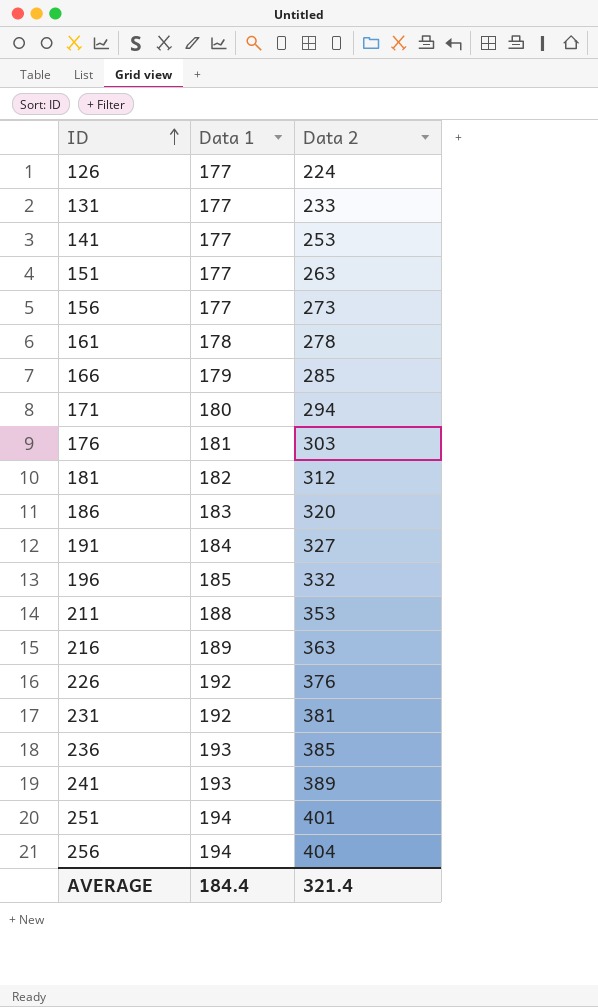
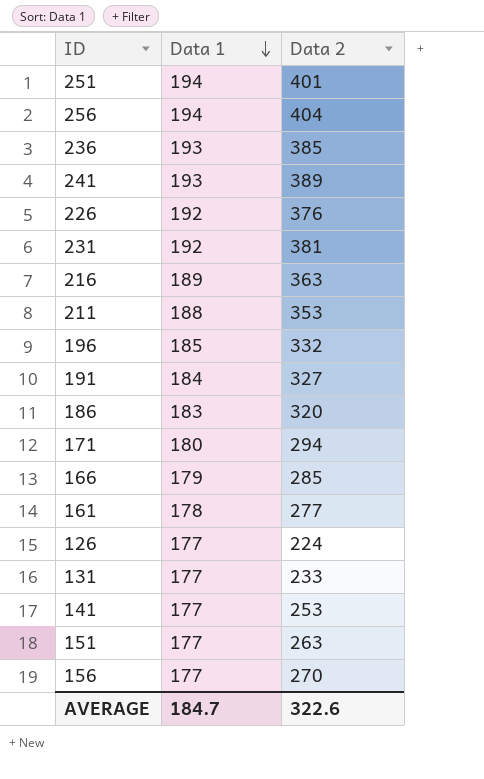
row order: ID ascending -> Data 1 descending
row 176: 181 | 303 -> none
row 181: 182 | 312 -> none
161 | Data 2: 278 -> 277
156 | Data 2: 273 -> 270
AVERAGE | Data 1: 184.4 -> 184.7
AVERAGE | Data 2: 321.4 -> 322.6

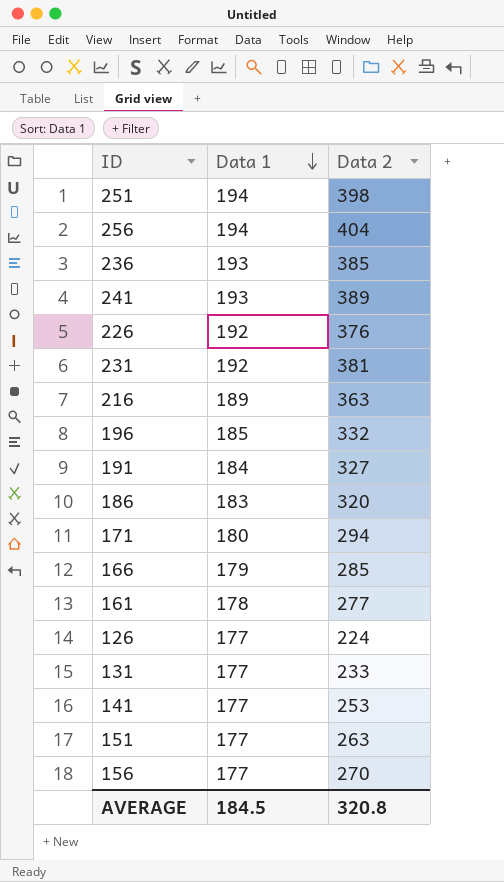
row 211: 188 | 353 -> none
251 | Data 2: 401 -> 398
AVERAGE | Data 1: 184.7 -> 184.5
AVERAGE | Data 2: 322.6 -> 320.8

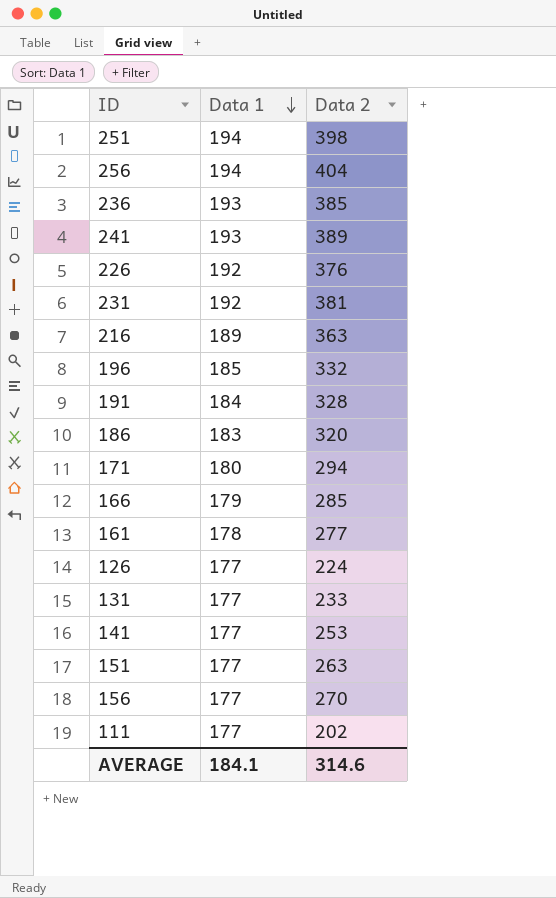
191 | Data 2: 327 -> 328
row 111: none -> 177 | 202
AVERAGE | Data 1: 184.5 -> 184.1
AVERAGE | Data 2: 320.8 -> 314.6

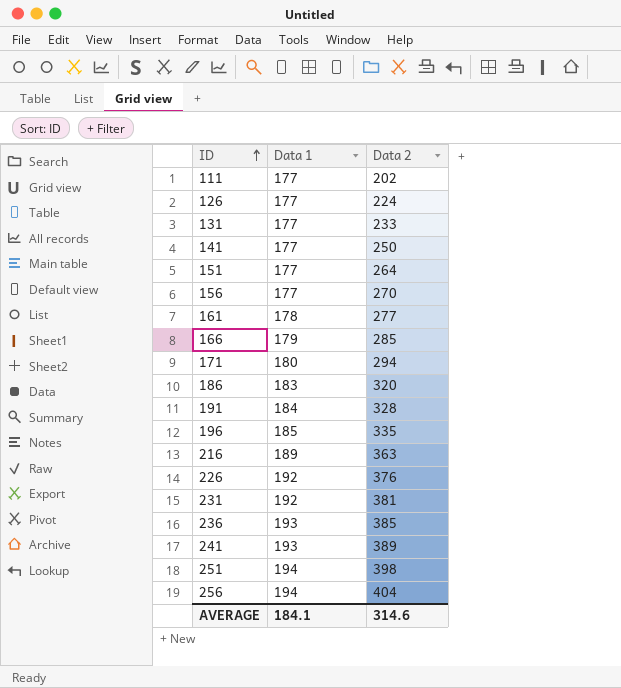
row order: Data 1 descending -> ID ascending
141 | Data 2: 253 -> 250
151 | Data 2: 263 -> 264
196 | Data 2: 332 -> 335

